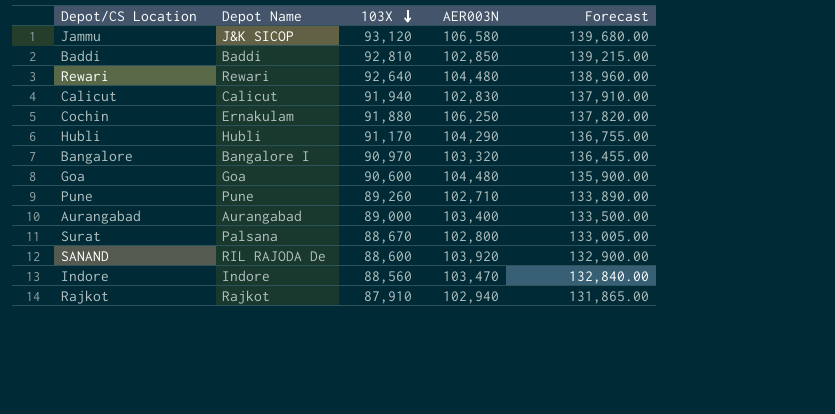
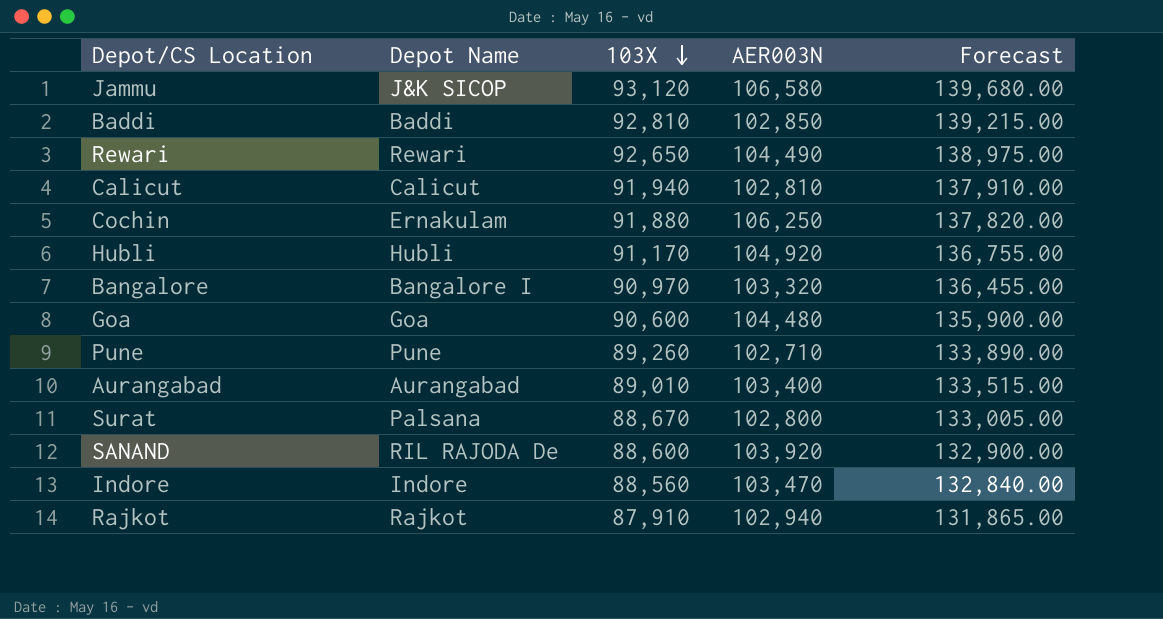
Rewari | 103X: 92,640 -> 92,650
Rewari | AER003N: 104,480 -> 104,490
Rewari | Forecast: 138,960.00 -> 138,975.00
Calicut | AER003N: 102,830 -> 102,810
Hubli | AER003N: 104,290 -> 104,920
Aurangabad | 103X: 89,000 -> 89,010
Aurangabad | Forecast: 133,500.00 -> 133,515.00

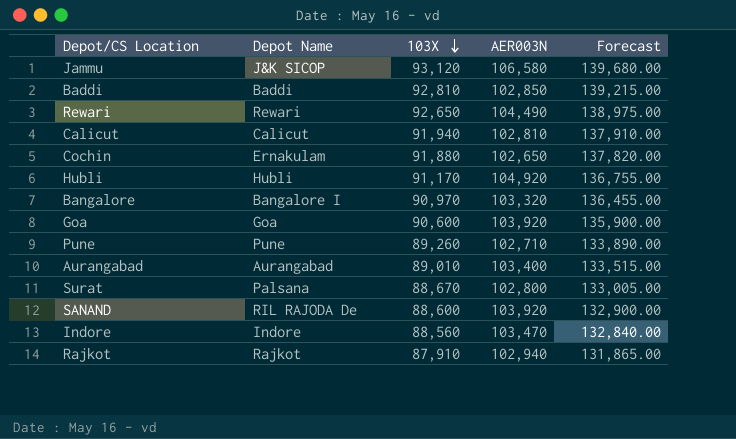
Cochin | AER003N: 106,250 -> 102,650
Goa | AER003N: 104,480 -> 103,920

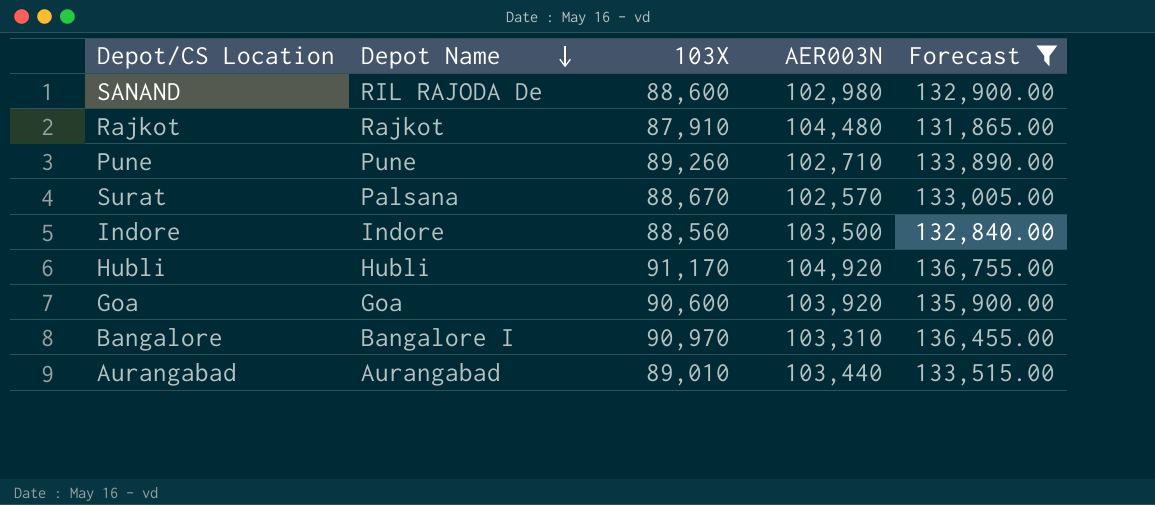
filter: none -> Forecast <= 136,755.00
row order: 103X descending -> Depot Name descending
SANAND | AER003N: 103,920 -> 102,980
Rajkot | AER003N: 102,940 -> 104,480
Surat | AER003N: 102,800 -> 102,570
Indore | AER003N: 103,470 -> 103,500
Bangalore | AER003N: 103,320 -> 103,310
Aurangabad | AER003N: 103,400 -> 103,440

